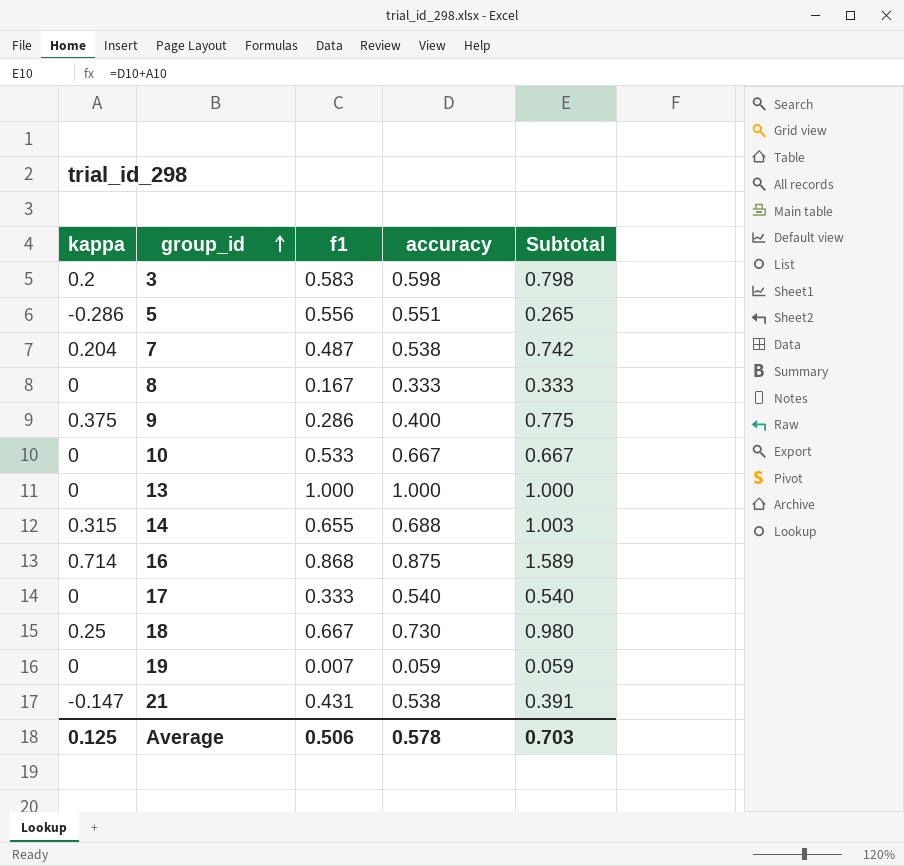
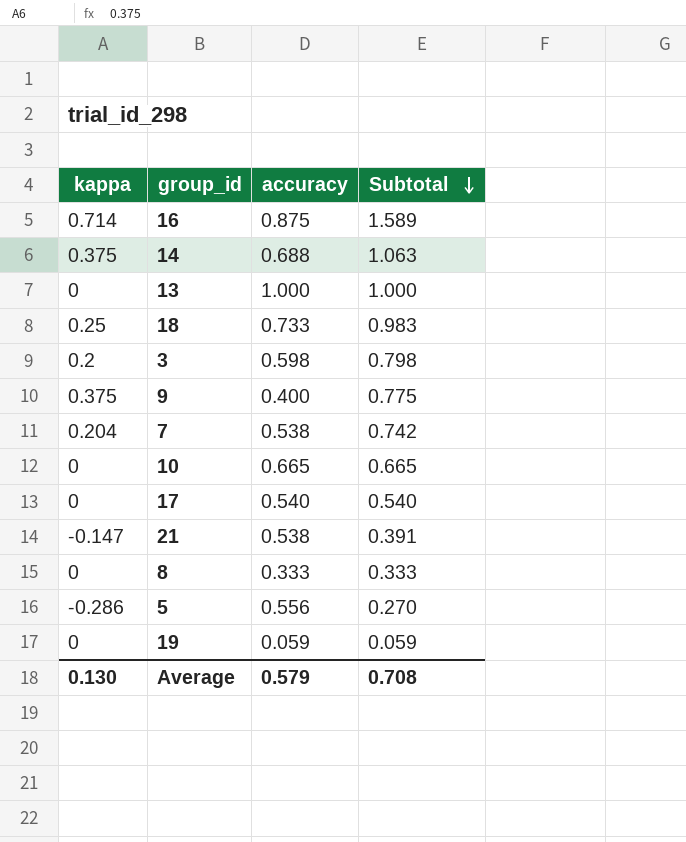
row order: group_id ascending -> Subtotal descending
column f1 | position: 3 -> none
14 | kappa: 0.315 -> 0.375
14 | Subtotal: 1.003 -> 1.063
18 | accuracy: 0.730 -> 0.733
18 | Subtotal: 0.980 -> 0.983
10 | accuracy: 0.667 -> 0.665
10 | Subtotal: 0.667 -> 0.665
5 | accuracy: 0.551 -> 0.556
5 | Subtotal: 0.265 -> 0.270
Average | kappa: 0.125 -> 0.130
Average | accuracy: 0.578 -> 0.579
Average | Subtotal: 0.703 -> 0.708

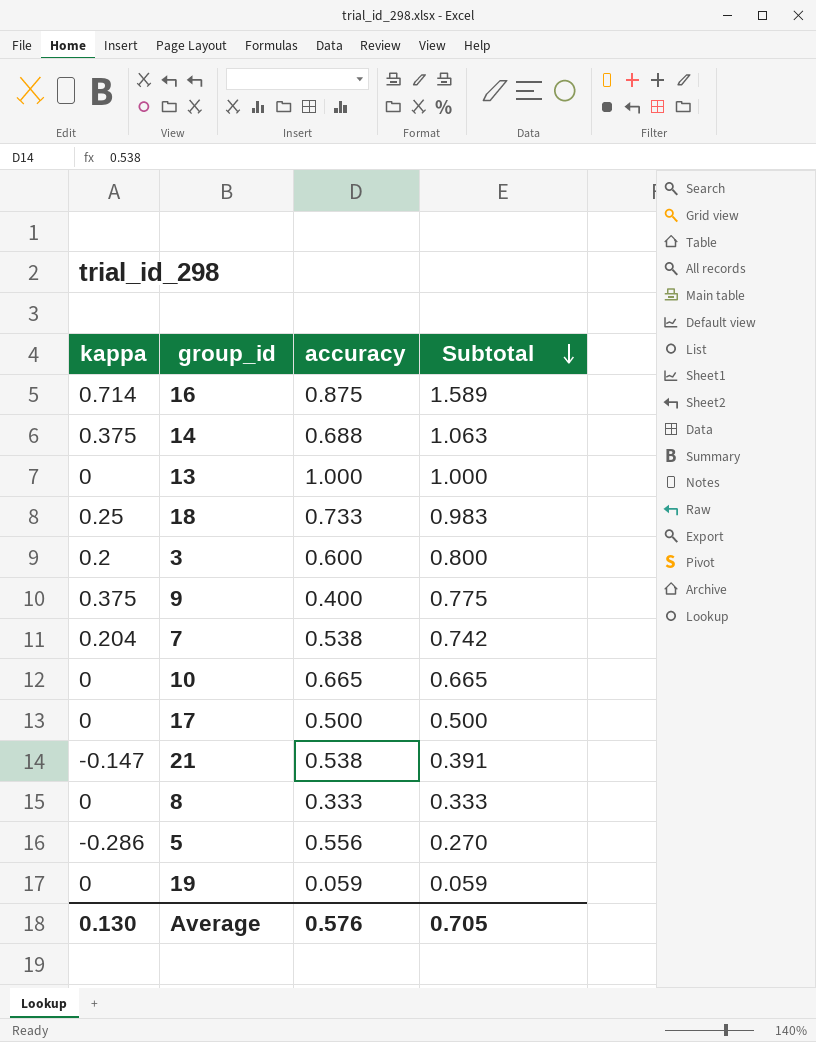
3 | accuracy: 0.598 -> 0.600
3 | Subtotal: 0.798 -> 0.800
17 | accuracy: 0.540 -> 0.500
17 | Subtotal: 0.540 -> 0.500
Average | accuracy: 0.579 -> 0.576
Average | Subtotal: 0.708 -> 0.705

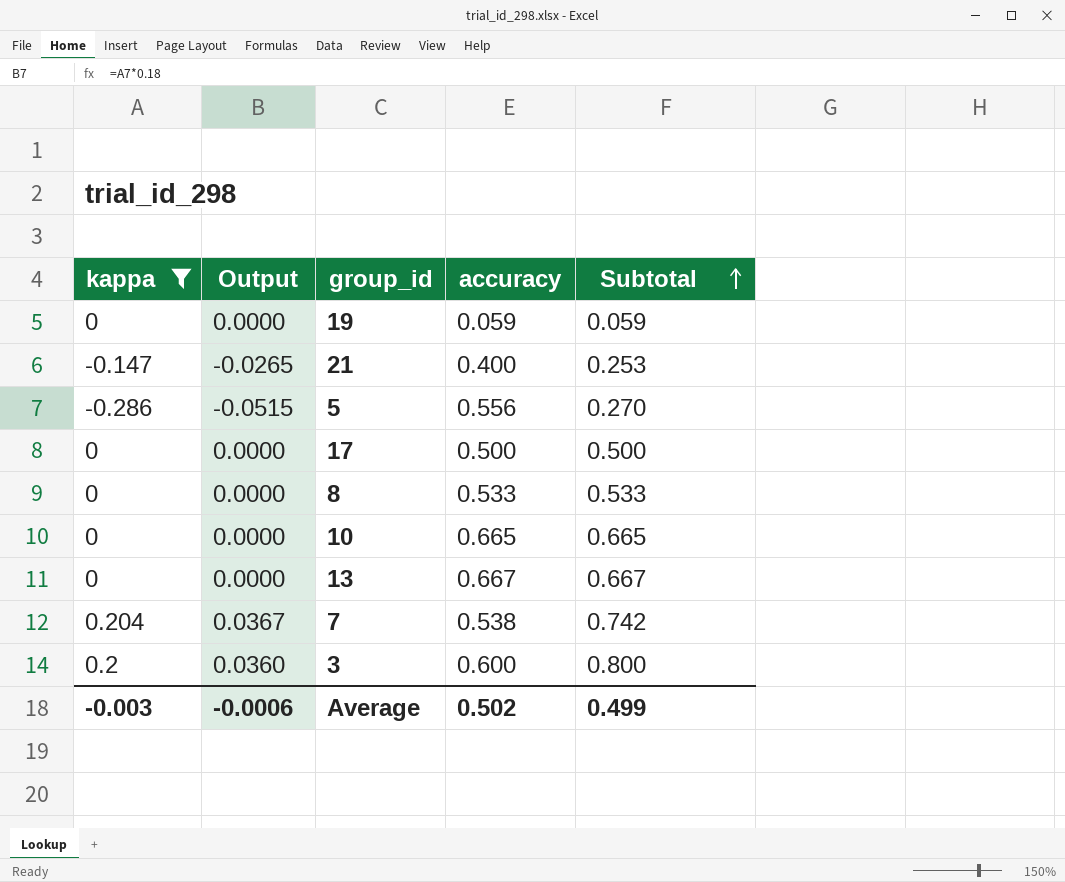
filter: none -> kappa <= 0.204
row order: Subtotal descending -> Subtotal ascending
column Output | formula: none -> [kappa] * 0.18
21 | accuracy: 0.538 -> 0.400
21 | Subtotal: 0.391 -> 0.253
8 | accuracy: 0.333 -> 0.533
8 | Subtotal: 0.333 -> 0.533
13 | accuracy: 1.000 -> 0.667
13 | Subtotal: 1.000 -> 0.667
Average | kappa: 0.130 -> -0.003
Average | accuracy: 0.576 -> 0.502
Average | Subtotal: 0.705 -> 0.499

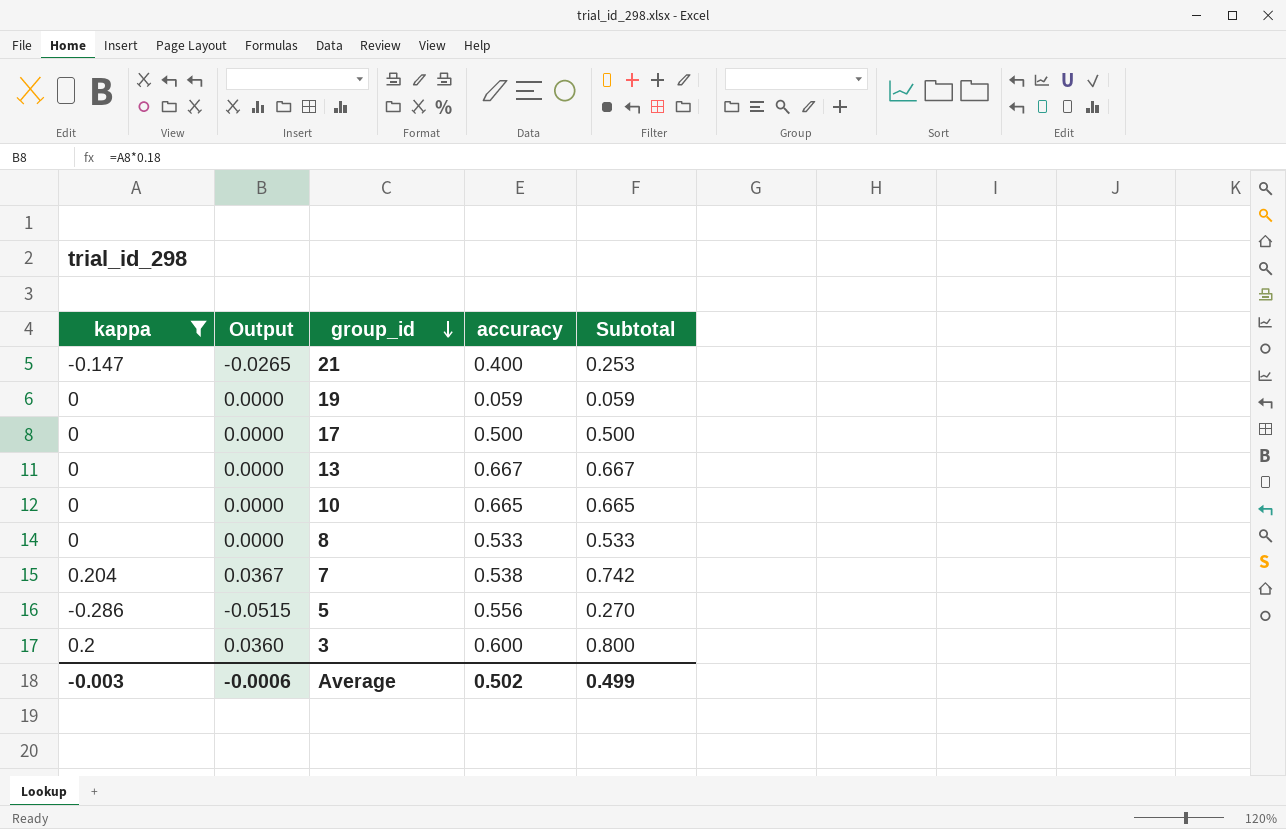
row order: Subtotal ascending -> group_id descending

